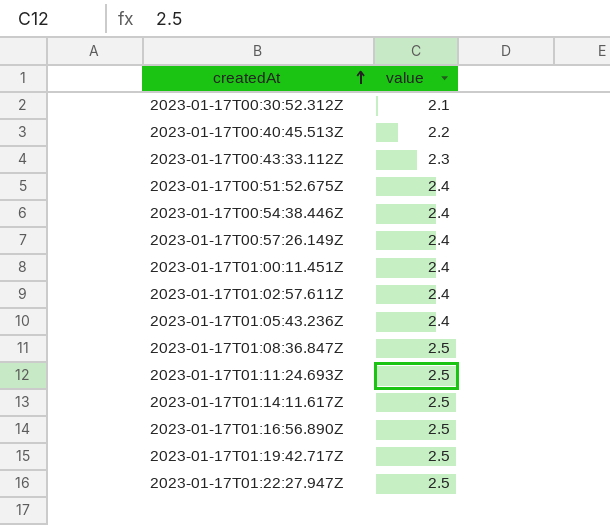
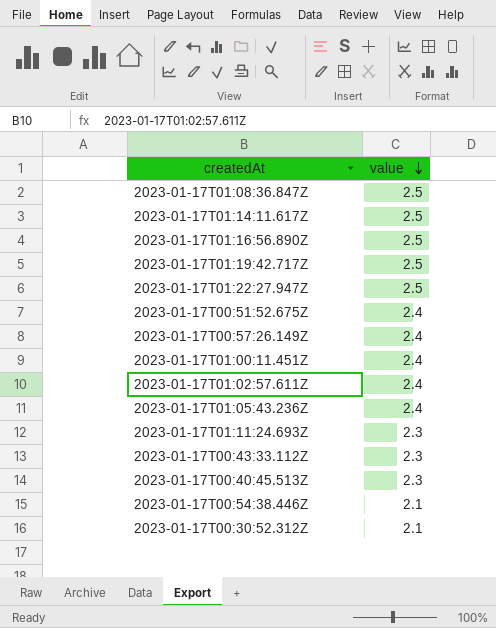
row order: createdAt ascending -> value descending
2023-01-17T01:11:24.693Z | value: 2.5 -> 2.3
2023-01-17T00:40:45.513Z | value: 2.2 -> 2.3
2023-01-17T00:54:38.446Z | value: 2.4 -> 2.1

